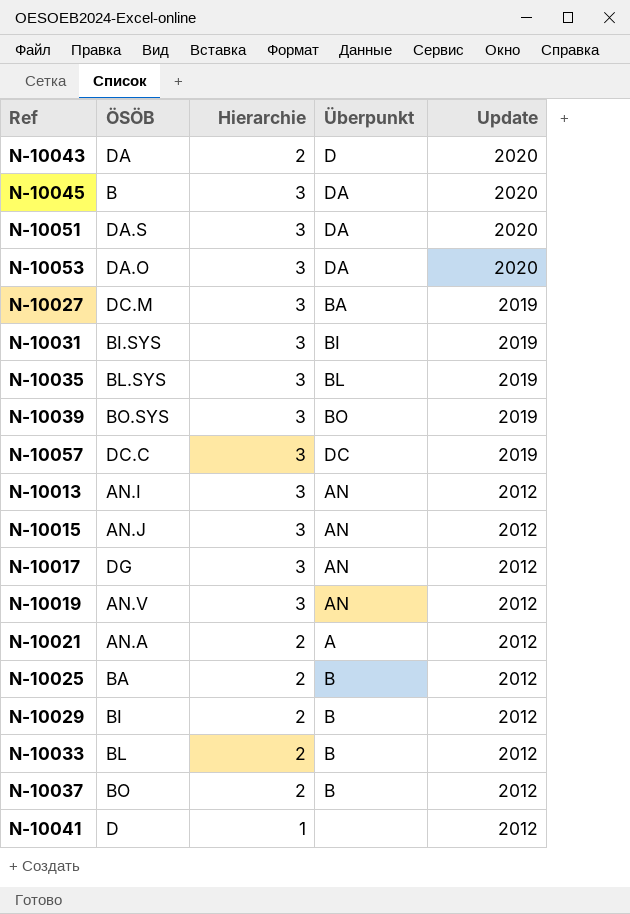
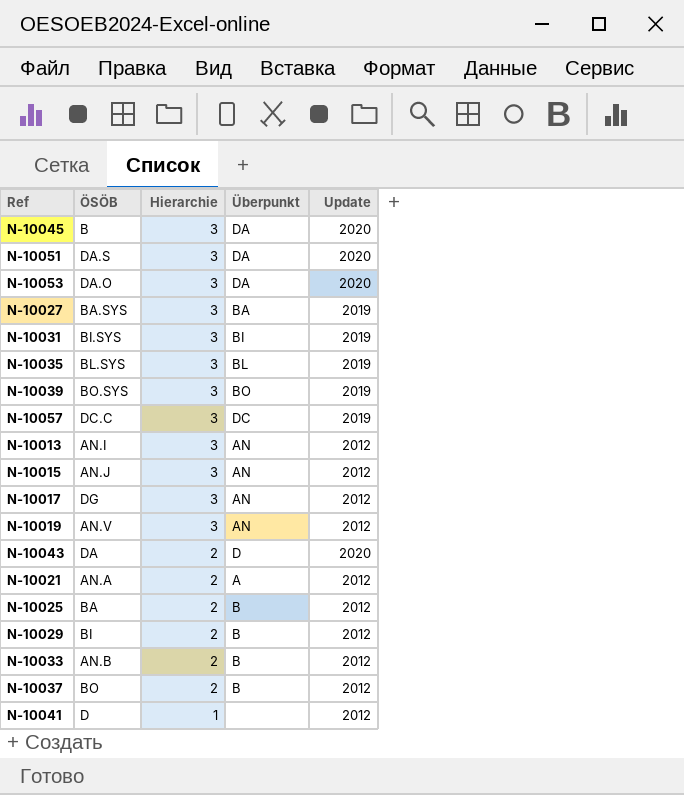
row order: Update descending -> Hierarchie descending
N-10027 | ÖSÖB: DC.M -> BA.SYS
N-10033 | ÖSÖB: BL -> AN.B

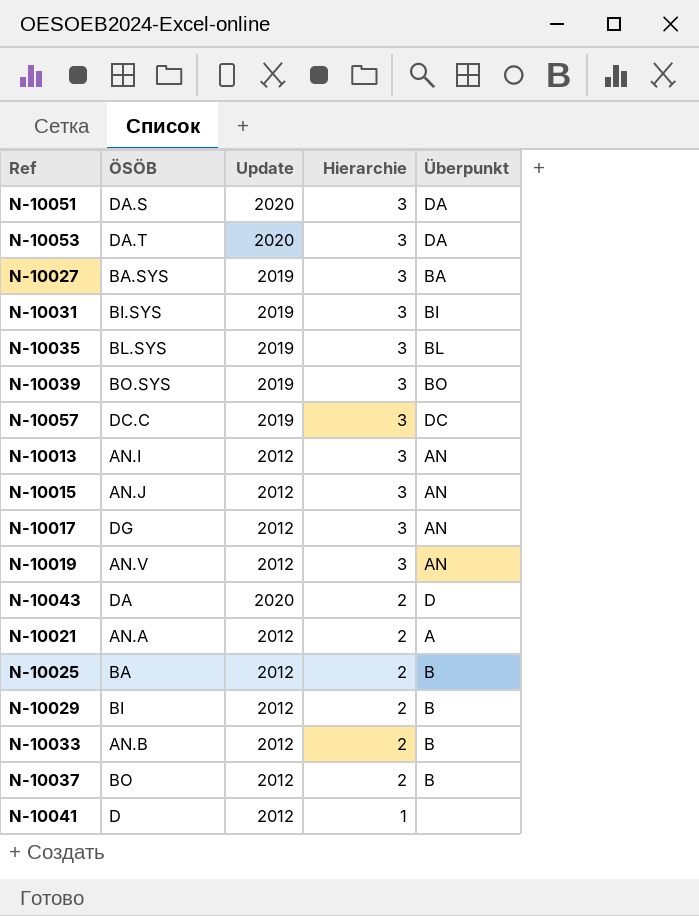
column Update | position: 5 -> 3
row N-10045: B | 3 | DA | 2020 -> none
N-10053 | ÖSÖB: DA.O -> DA.T

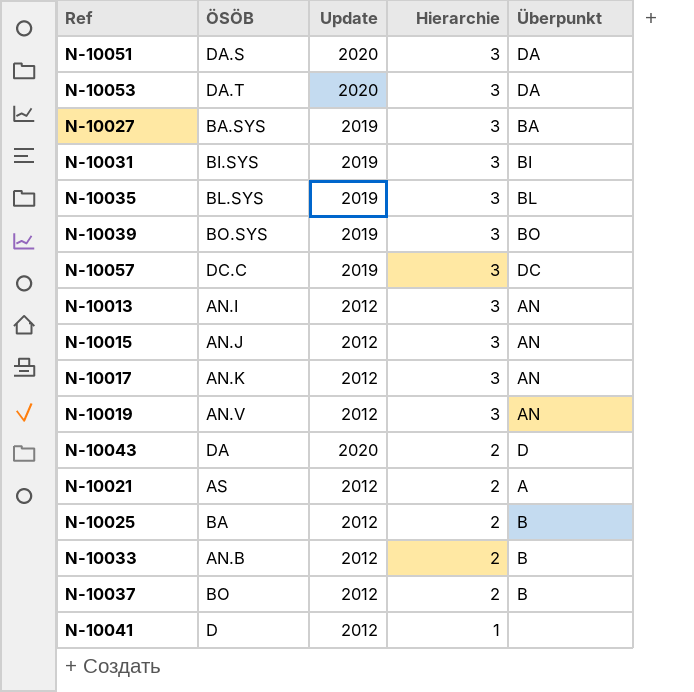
row N-10029: BI | 2012 | 2 | B -> none
N-10017 | ÖSÖB: DG -> AN.K
N-10021 | ÖSÖB: AN.A -> AS

